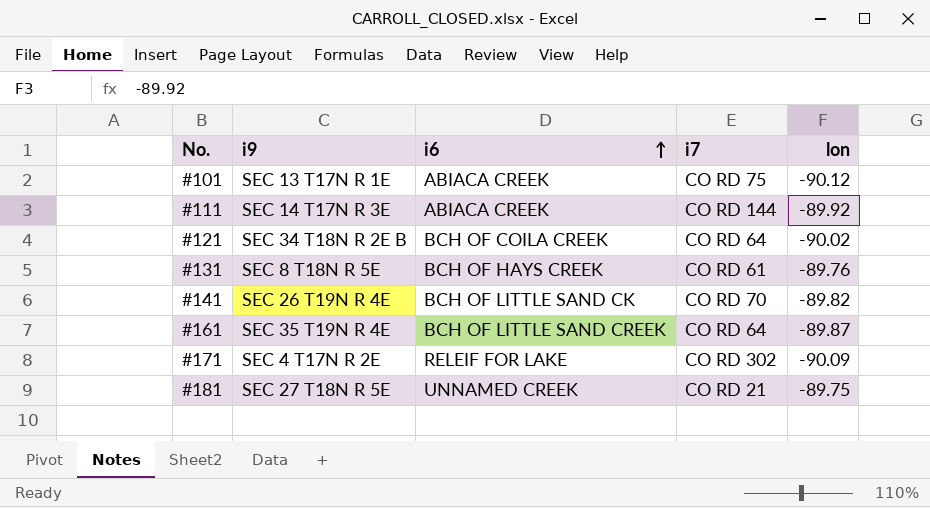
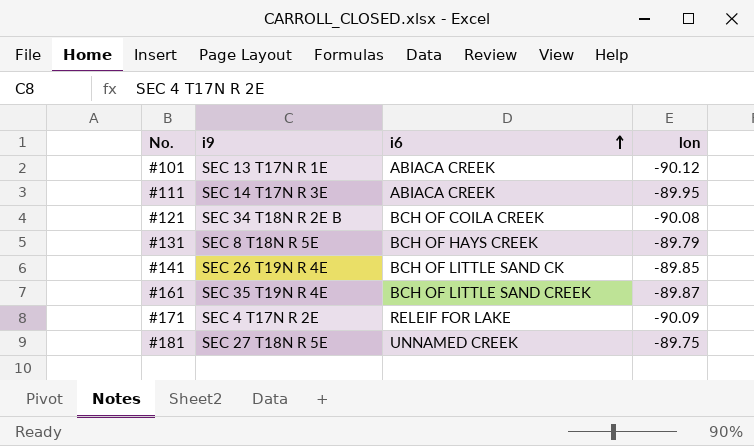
column i7 | position: 4 -> none
#111 | lon: -89.92 -> -89.95
#121 | lon: -90.02 -> -90.08
#131 | lon: -89.76 -> -89.79
#141 | lon: -89.82 -> -89.85

